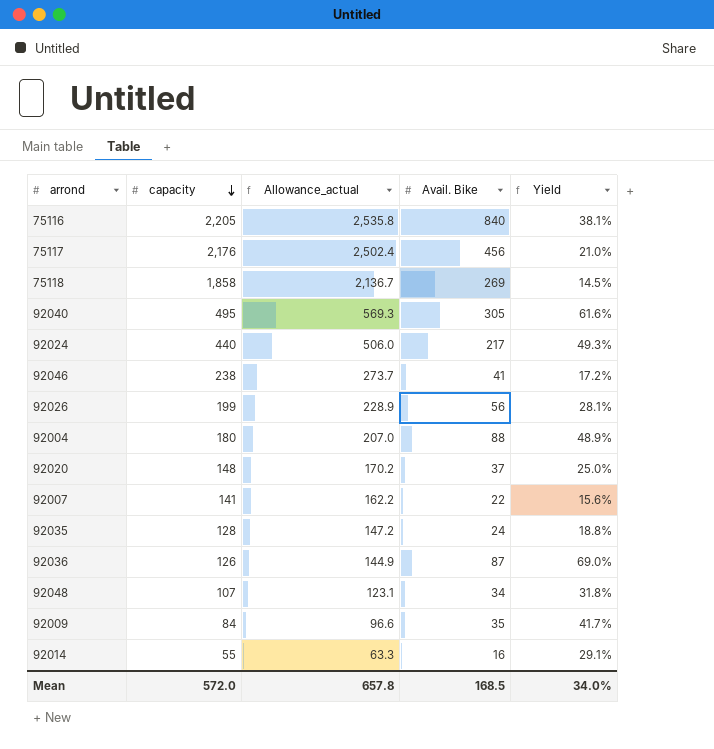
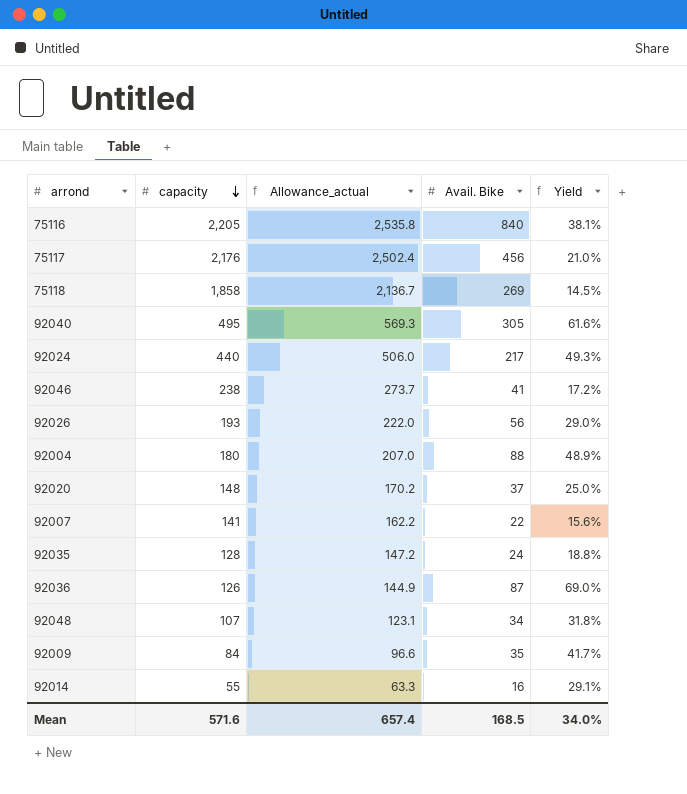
92026 | capacity: 199 -> 193
92026 | Allowance_actual: 228.9 -> 222.0
92026 | Yield: 28.1% -> 29.0%
Mean | capacity: 572.0 -> 571.6
Mean | Allowance_actual: 657.8 -> 657.4

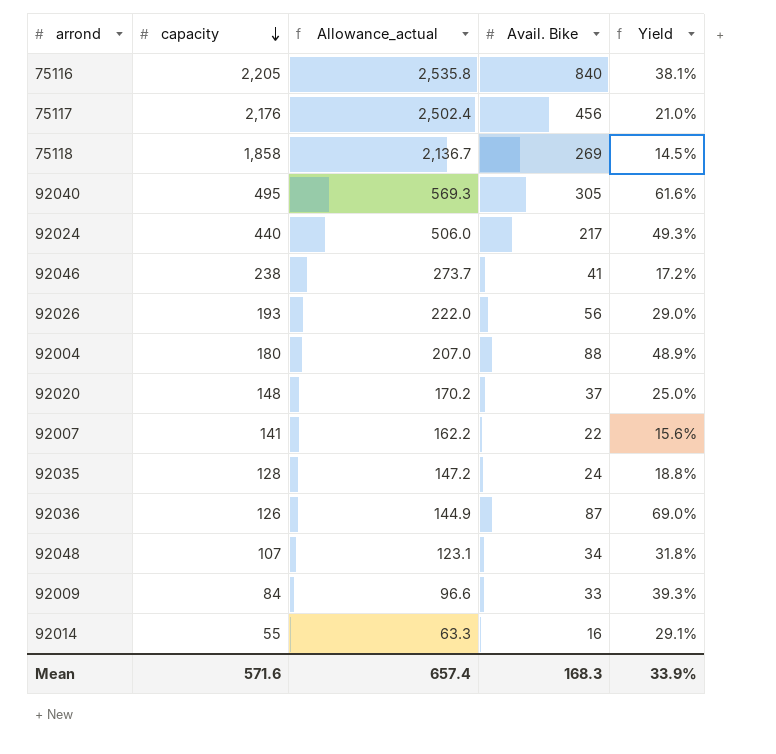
92009 | Avail. Bike: 35 -> 33
92009 | Yield: 41.7% -> 39.3%
Mean | Avail. Bike: 168.5 -> 168.3
Mean | Yield: 34.0% -> 33.9%

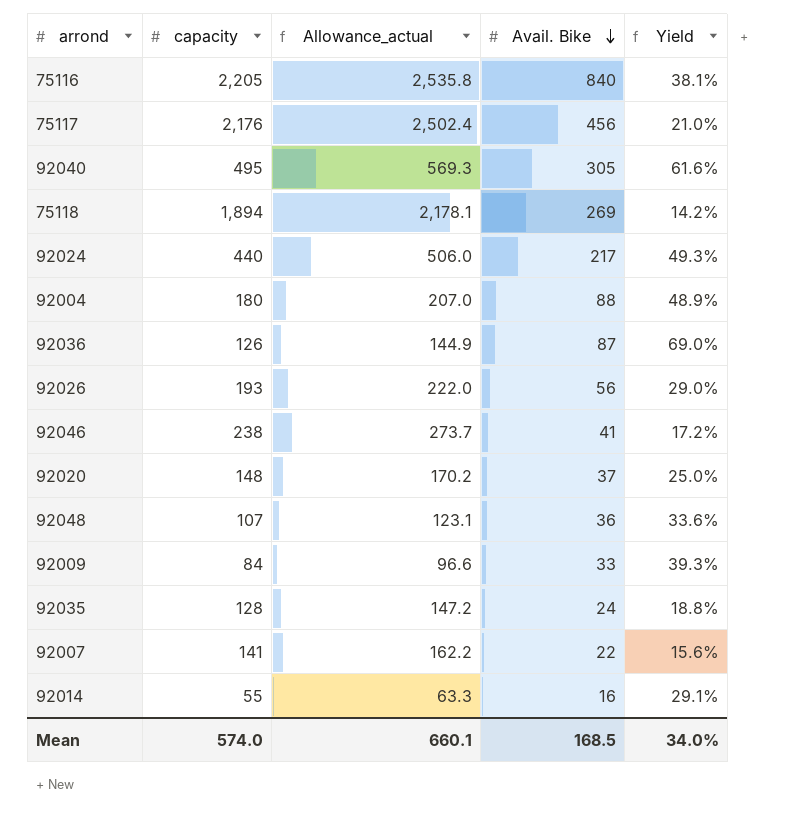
row order: capacity descending -> Avail. Bike descending
75118 | capacity: 1,858 -> 1,894
75118 | Allowance_actual: 2,136.7 -> 2,178.1
75118 | Yield: 14.5% -> 14.2%
92048 | Avail. Bike: 34 -> 36
92048 | Yield: 31.8% -> 33.6%
Mean | capacity: 571.6 -> 574.0
Mean | Allowance_actual: 657.4 -> 660.1
Mean | Avail. Bike: 168.3 -> 168.5
Mean | Yield: 33.9% -> 34.0%

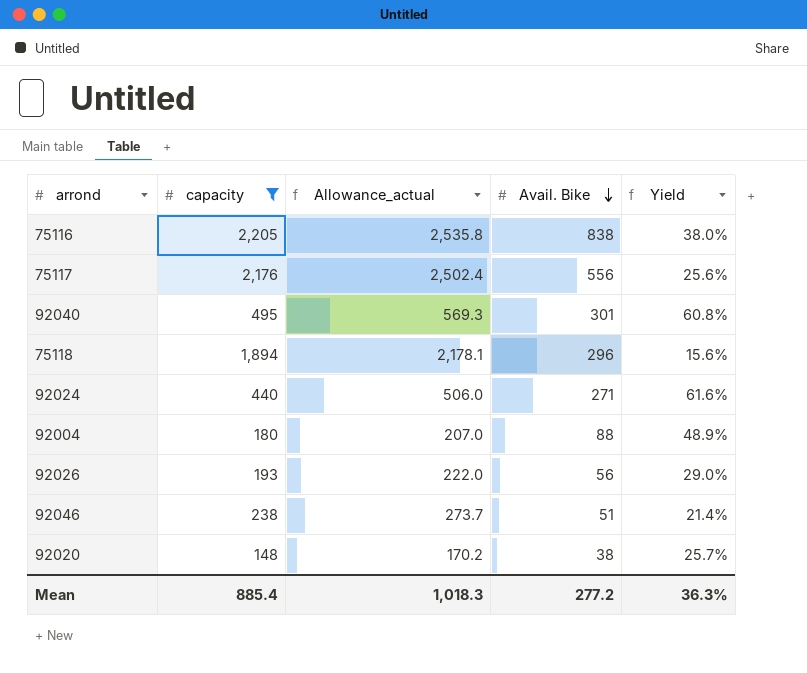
filter: none -> capacity >= 148
75116 | Avail. Bike: 840 -> 838
75116 | Yield: 38.1% -> 38.0%
75117 | Avail. Bike: 456 -> 556
75117 | Yield: 21.0% -> 25.6%
92040 | Avail. Bike: 305 -> 301
92040 | Yield: 61.6% -> 60.8%
75118 | Avail. Bike: 269 -> 296
75118 | Yield: 14.2% -> 15.6%
92024 | Avail. Bike: 217 -> 271
92024 | Yield: 49.3% -> 61.6%
92046 | Avail. Bike: 41 -> 51
92046 | Yield: 17.2% -> 21.4%
92020 | Avail. Bike: 37 -> 38
92020 | Yield: 25.0% -> 25.7%
Mean | capacity: 574.0 -> 885.4
Mean | Allowance_actual: 660.1 -> 1,018.3
Mean | Avail. Bike: 168.5 -> 277.2
Mean | Yield: 34.0% -> 36.3%

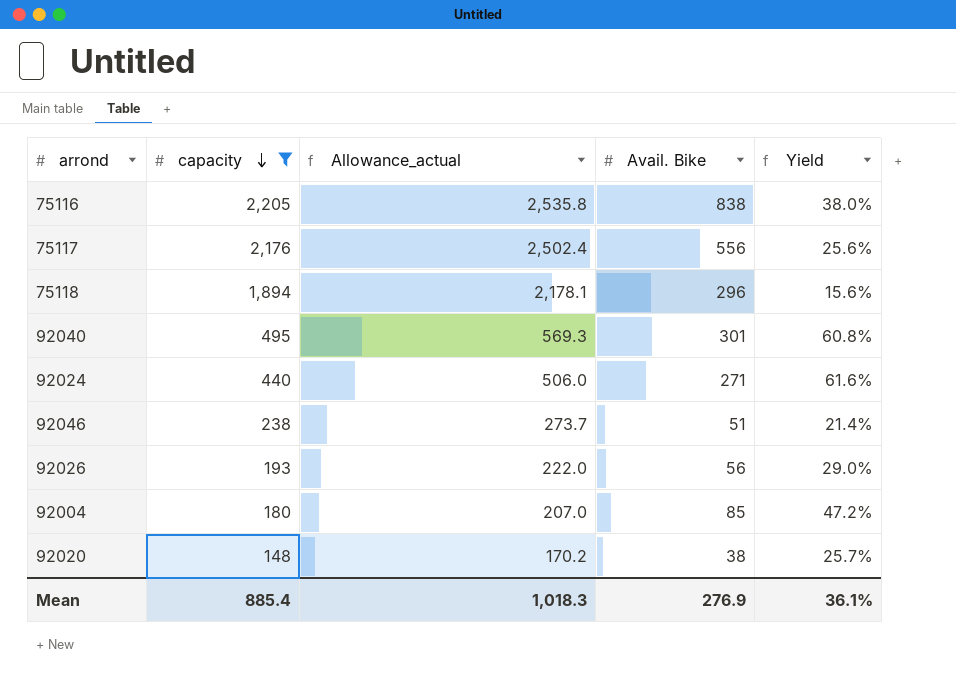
row order: Avail. Bike descending -> capacity descending
92004 | Avail. Bike: 88 -> 85
92004 | Yield: 48.9% -> 47.2%
Mean | Avail. Bike: 277.2 -> 276.9
Mean | Yield: 36.3% -> 36.1%

